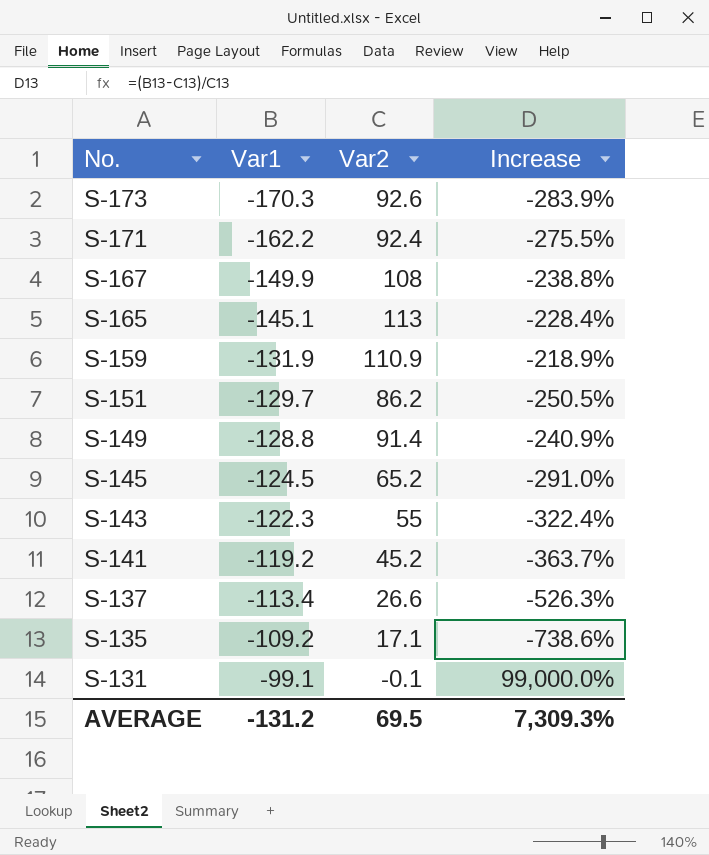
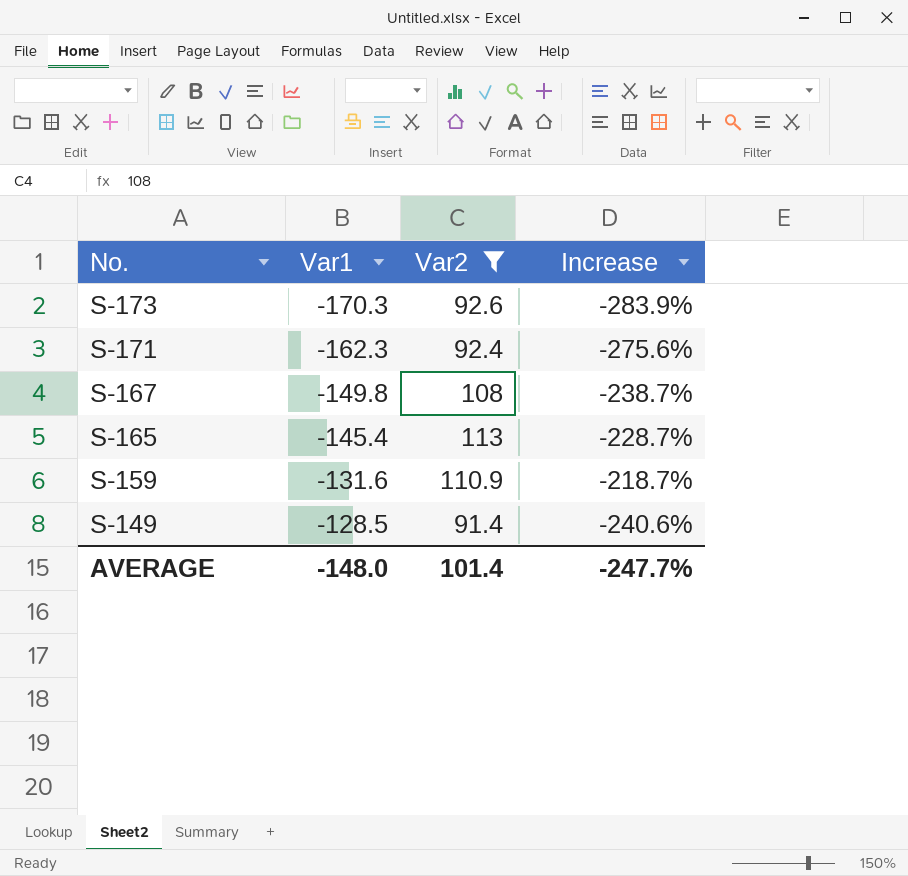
filter: none -> Var2 >= 91.4
S-171 | Var1: -162.2 -> -162.3
S-171 | Increase: -275.5% -> -275.6%
S-167 | Var1: -149.9 -> -149.8
S-167 | Increase: -238.8% -> -238.7%
S-165 | Var1: -145.1 -> -145.4
S-165 | Increase: -228.4% -> -228.7%
S-159 | Var1: -131.9 -> -131.6
S-159 | Increase: -218.9% -> -218.7%
S-149 | Var1: -128.8 -> -128.5
S-149 | Increase: -240.9% -> -240.6%
AVERAGE | Var1: -131.2 -> -148.0
AVERAGE | Var2: 69.5 -> 101.4
AVERAGE | Increase: 7,309.3% -> -247.7%

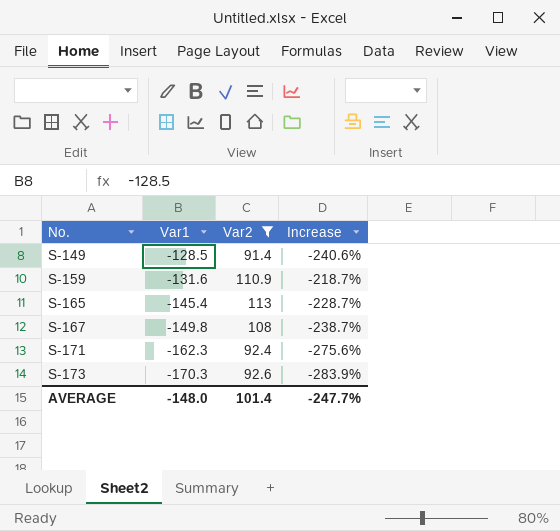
row order: No. descending -> No. ascending

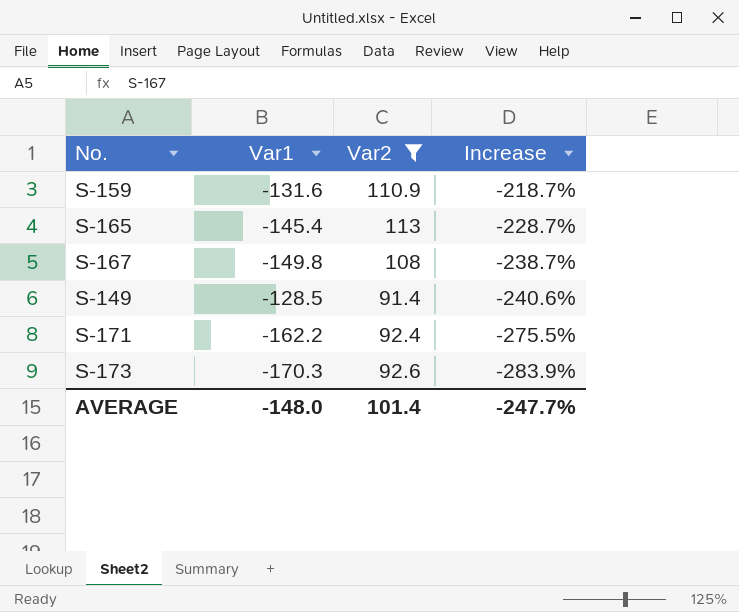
row order: No. ascending -> Increase descending
S-171 | Var1: -162.3 -> -162.2
S-171 | Increase: -275.6% -> -275.5%

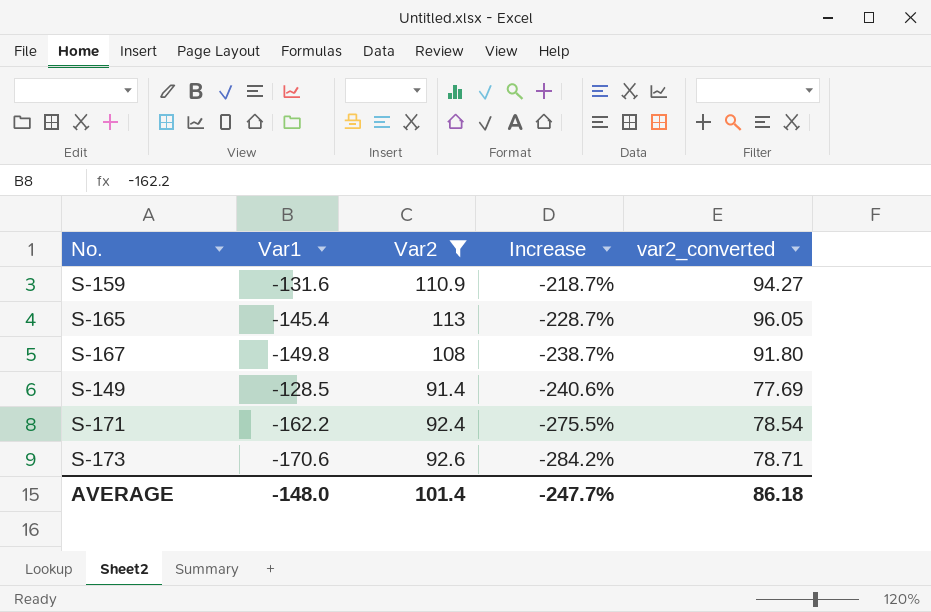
column var2_converted | formula: none -> [Var2] * 0.85
S-173 | Var1: -170.3 -> -170.6
S-173 | Increase: -283.9% -> -284.2%

